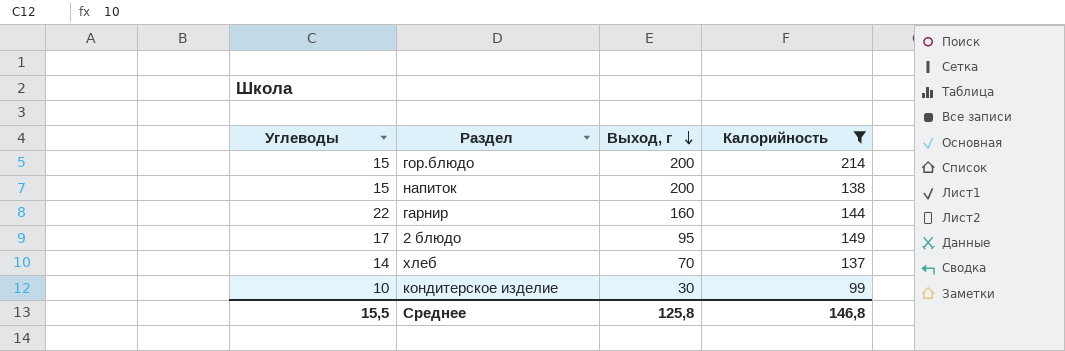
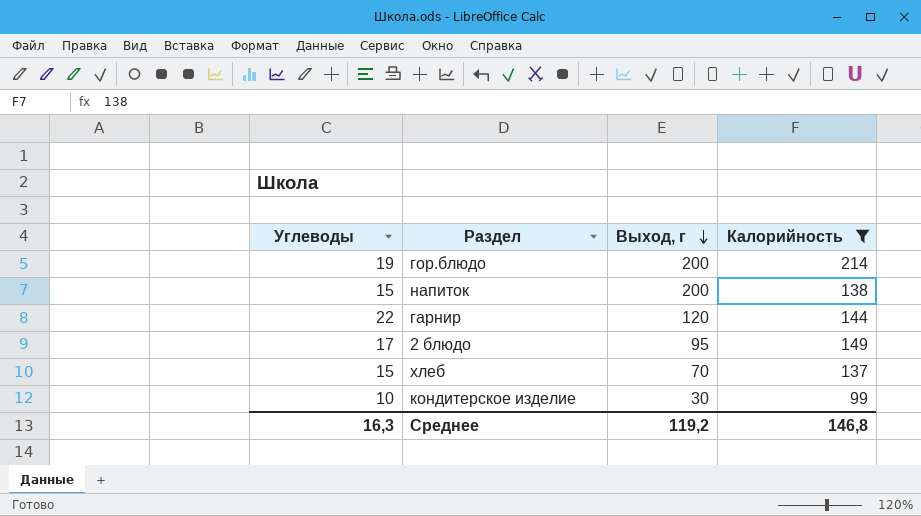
гор.блюдо | Углеводы: 15 -> 19
гарнир | Выход, г: 160 -> 120
хлеб | Углеводы: 14 -> 15
Среднее | Углеводы: 15,5 -> 16,3
Среднее | Выход, г: 125,8 -> 119,2

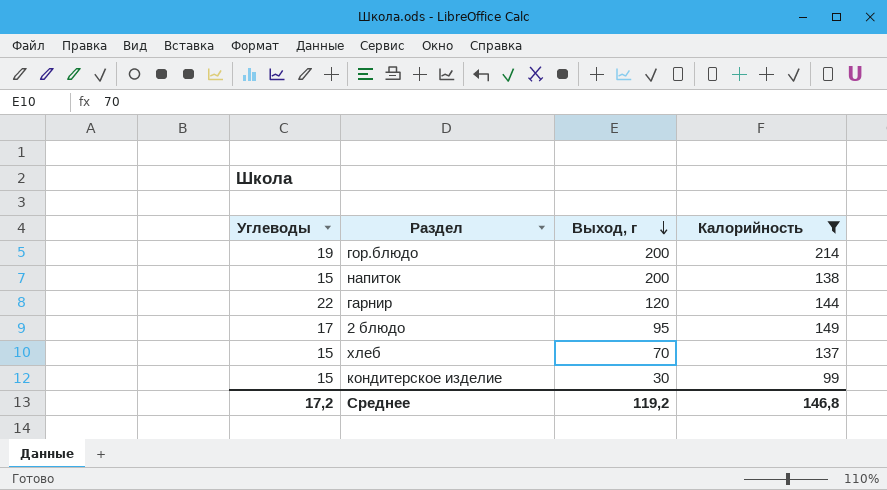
кондитерское изделие | Углеводы: 10 -> 15
Среднее | Углеводы: 16,3 -> 17,2

